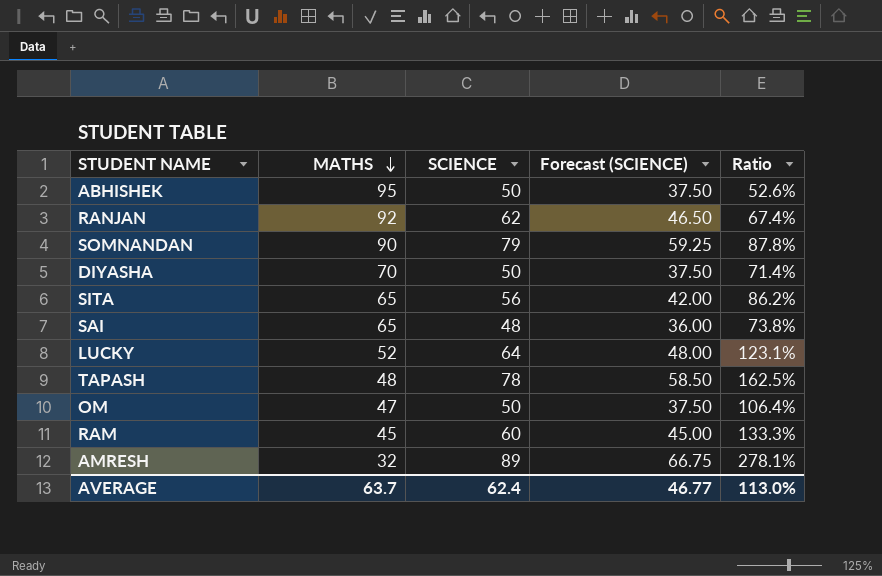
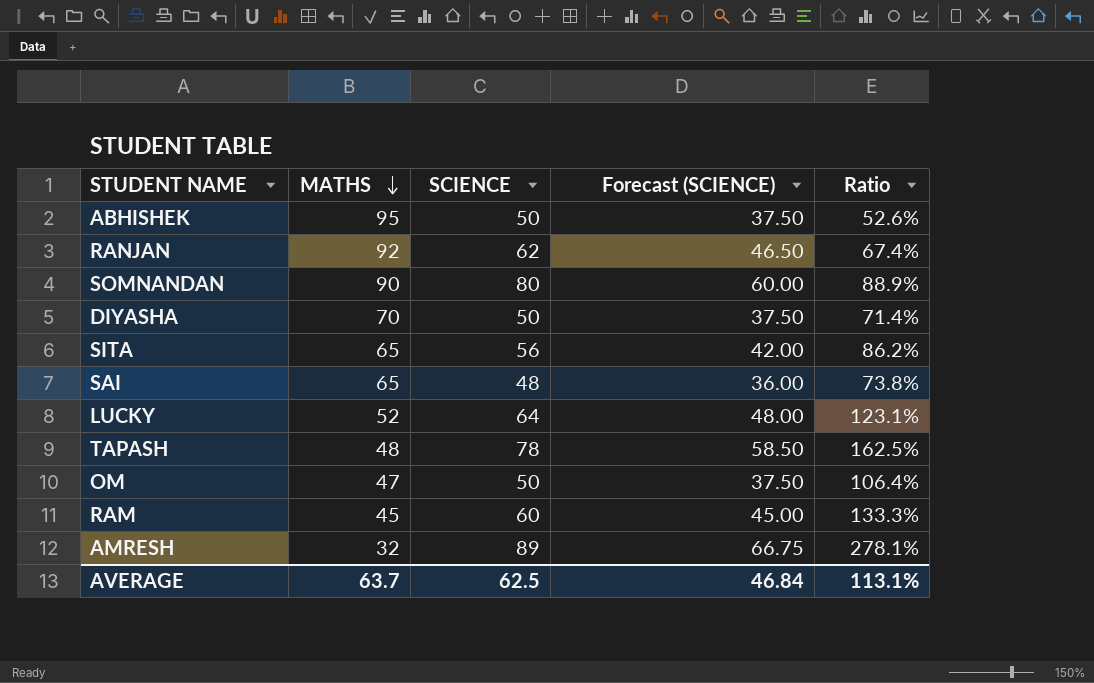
SOMNANDAN | SCIENCE: 79 -> 80
SOMNANDAN | Forecast (SCIENCE): 59.25 -> 60.00
SOMNANDAN | Ratio: 87.8% -> 88.9%
AVERAGE | SCIENCE: 62.4 -> 62.5
AVERAGE | Forecast (SCIENCE): 46.77 -> 46.84
AVERAGE | Ratio: 113.0% -> 113.1%

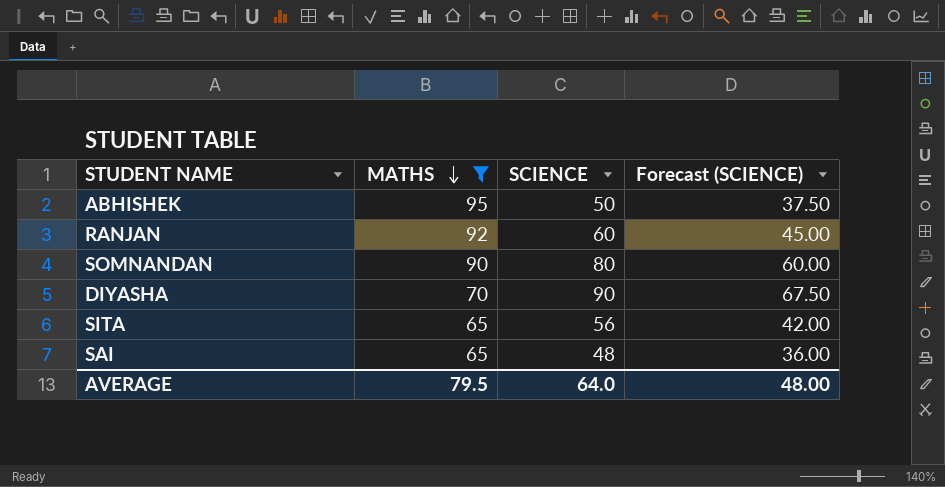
filter: none -> MATHS >= 65
column Ratio | formula: [SCIENCE] / [MATHS] -> none
RANJAN | SCIENCE: 62 -> 60
RANJAN | Forecast (SCIENCE): 46.50 -> 45.00
DIYASHA | SCIENCE: 50 -> 90
DIYASHA | Forecast (SCIENCE): 37.50 -> 67.50
AVERAGE | MATHS: 63.7 -> 79.5
AVERAGE | SCIENCE: 62.5 -> 64.0
AVERAGE | Forecast (SCIENCE): 46.84 -> 48.00

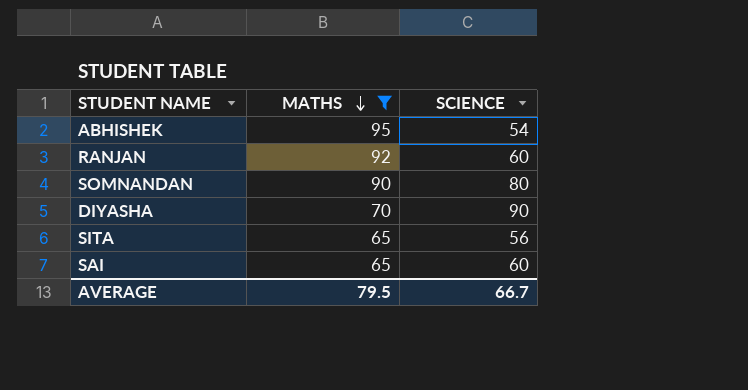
column Forecast (SCIENCE) | formula: [SCIENCE] * 0.75 -> none
ABHISHEK | SCIENCE: 50 -> 54
SAI | SCIENCE: 48 -> 60
AVERAGE | SCIENCE: 64.0 -> 66.7

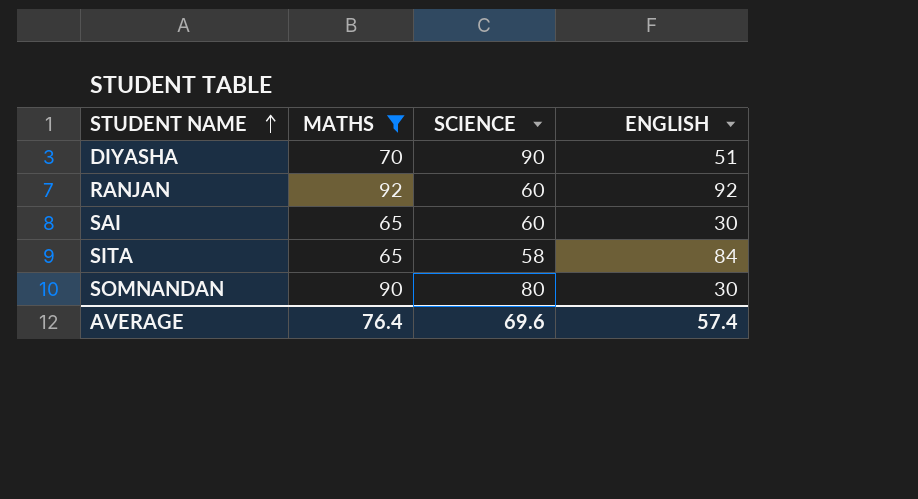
row order: MATHS descending -> STUDENT NAME ascending
column ENGLISH | position: none -> 4
row ABHISHEK: 95 | 54 -> none
SITA | SCIENCE: 56 -> 58
AVERAGE | MATHS: 79.5 -> 76.4
AVERAGE | SCIENCE: 66.7 -> 69.6

